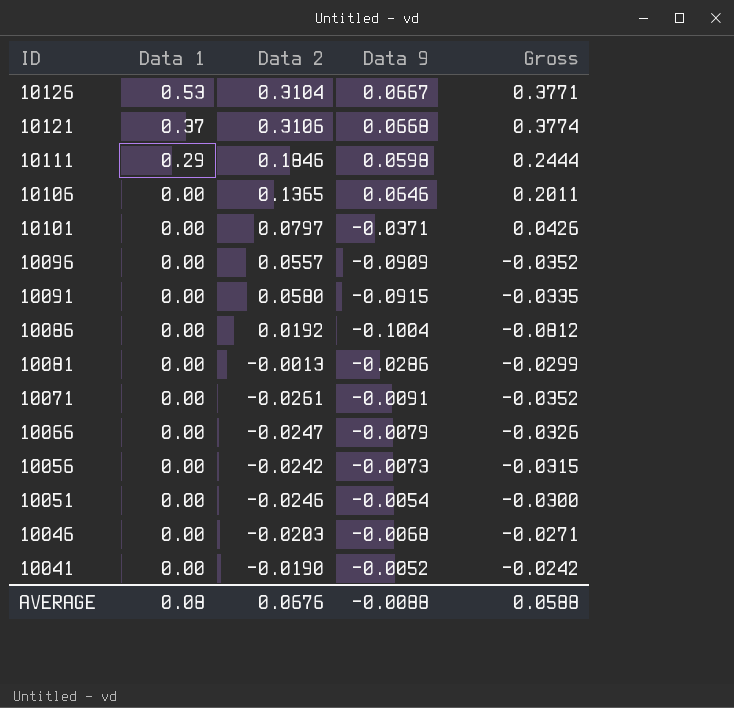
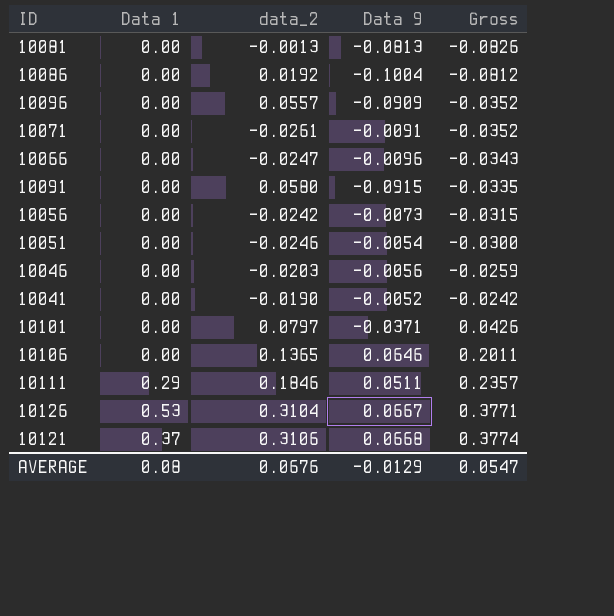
row order: ID descending -> Gross ascending
column name: Data 2 -> data_2
10081 | Data 9: -0.0286 -> -0.0813
10081 | Gross: -0.0299 -> -0.0826
10066 | Data 9: -0.0079 -> -0.0096
10066 | Gross: -0.0326 -> -0.0343
10046 | Data 9: -0.0068 -> -0.0056
10046 | Gross: -0.0271 -> -0.0259
10111 | Data 9: 0.0598 -> 0.0511
10111 | Gross: 0.2444 -> 0.2357
AVERAGE | Data 9: -0.0088 -> -0.0129
AVERAGE | Gross: 0.0588 -> 0.0547

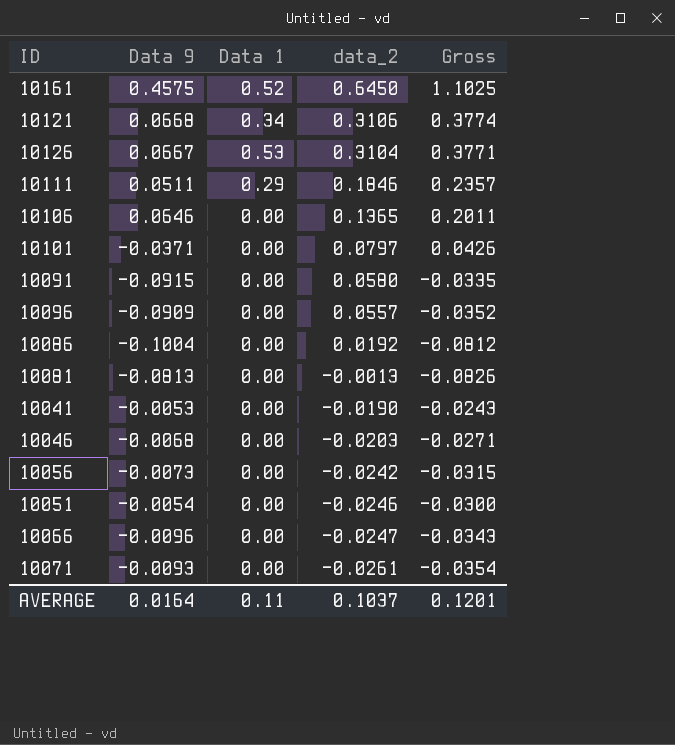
row order: Gross ascending -> data_2 descending
column Data 9 | position: 4 -> 2
row 10161: none -> 0.4575 | 0.52 | 0.6450 | 1.1025
10121 | Data 1: 0.37 -> 0.34
10041 | Data 9: -0.0052 -> -0.0053
10041 | Gross: -0.0242 -> -0.0243
10046 | Data 9: -0.0056 -> -0.0068
10046 | Gross: -0.0259 -> -0.0271
10071 | Data 9: -0.0091 -> -0.0093
10071 | Gross: -0.0352 -> -0.0354
AVERAGE | Data 9: -0.0129 -> 0.0164
AVERAGE | Data 1: 0.08 -> 0.11
AVERAGE | data_2: 0.0676 -> 0.1037
AVERAGE | Gross: 0.0547 -> 0.1201

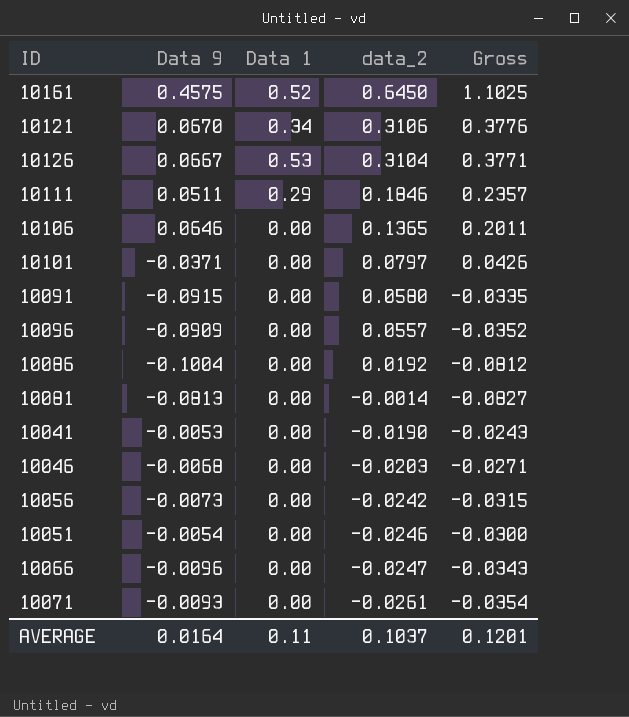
10121 | Data 9: 0.0668 -> 0.0670
10121 | Gross: 0.3774 -> 0.3776
10081 | data_2: -0.0013 -> -0.0014
10081 | Gross: -0.0826 -> -0.0827

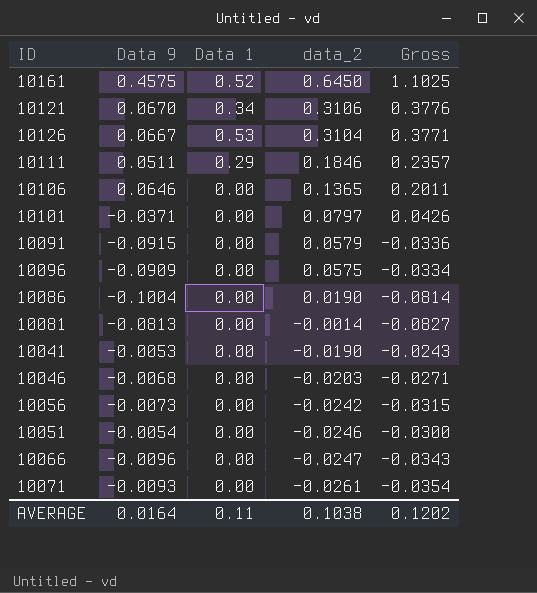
10091 | data_2: 0.0580 -> 0.0579
10091 | Gross: -0.0335 -> -0.0336
10096 | data_2: 0.0557 -> 0.0575
10096 | Gross: -0.0352 -> -0.0334
10086 | data_2: 0.0192 -> 0.0190
10086 | Gross: -0.0812 -> -0.0814
AVERAGE | data_2: 0.1037 -> 0.1038
AVERAGE | Gross: 0.1201 -> 0.1202

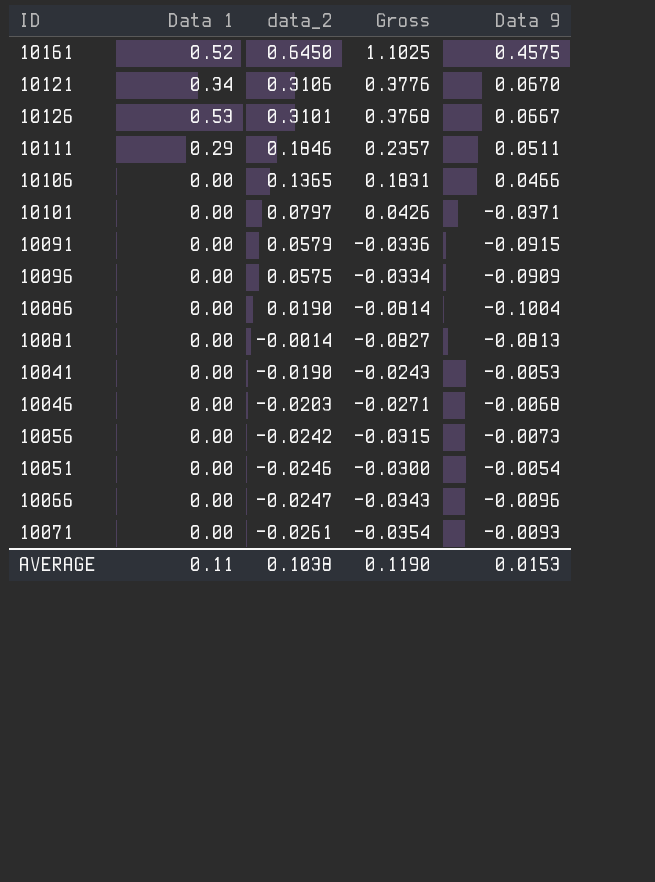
column Data 9 | position: 2 -> 5
10126 | data_2: 0.3104 -> 0.3101
10126 | Gross: 0.3771 -> 0.3768
10106 | Gross: 0.2011 -> 0.1831
10106 | Data 9: 0.0646 -> 0.0466
AVERAGE | Gross: 0.1202 -> 0.1190
AVERAGE | Data 9: 0.0164 -> 0.0153

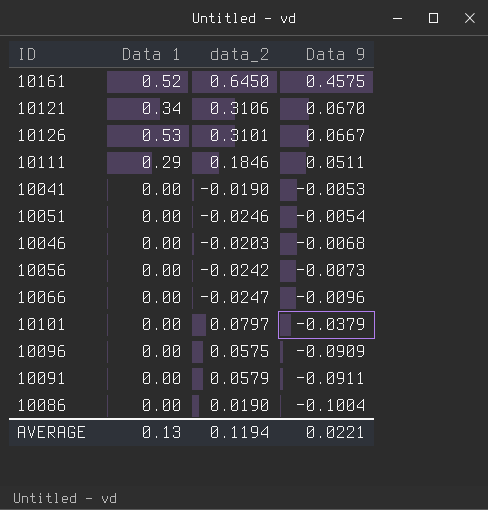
row order: data_2 descending -> Data 9 descending
column Gross | formula: [data_2] + [Data 9] -> none
row 10106: 0.00 | 0.1365 | 0.1831 | 0.0466 -> none
row 10081: 0.00 | -0.0014 | -0.0827 | -0.0813 -> none
row 10071: 0.00 | -0.0261 | -0.0354 | -0.0093 -> none
10101 | Data 9: -0.0371 -> -0.0379
10091 | Data 9: -0.0915 -> -0.0911
AVERAGE | Data 1: 0.11 -> 0.13
AVERAGE | data_2: 0.1038 -> 0.1194
AVERAGE | Data 9: 0.0153 -> 0.0221

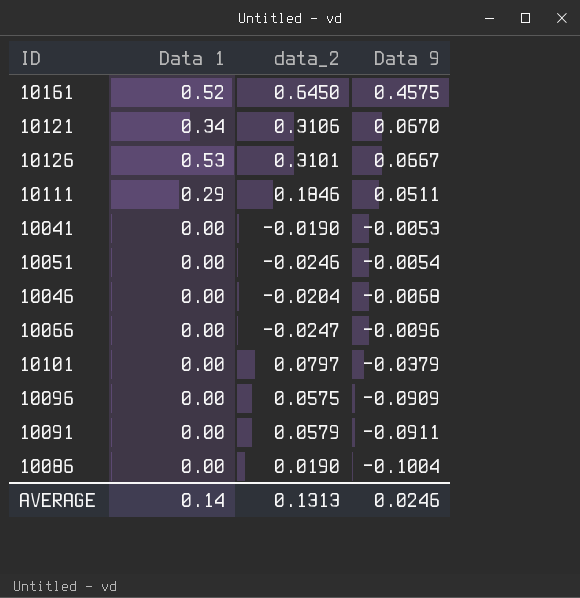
row 10056: 0.00 | -0.0242 | -0.0073 -> none
10046 | data_2: -0.0203 -> -0.0204
AVERAGE | Data 1: 0.13 -> 0.14
AVERAGE | data_2: 0.1194 -> 0.1313
AVERAGE | Data 9: 0.0221 -> 0.0246

